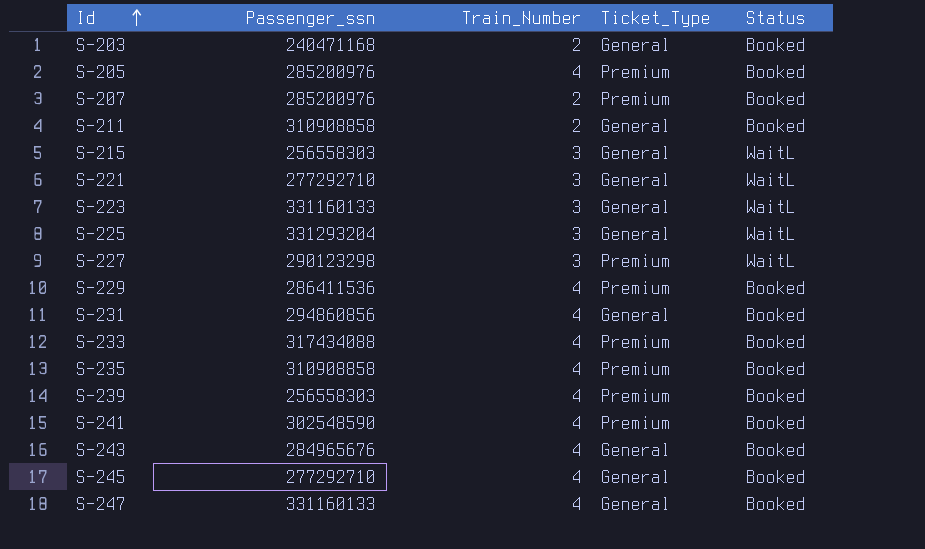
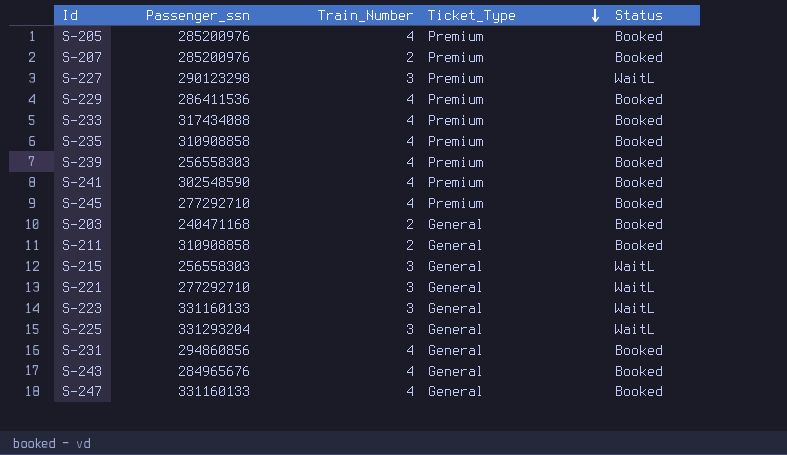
row order: Id ascending -> Ticket_Type descending
S-245 | Ticket_Type: General -> Premium

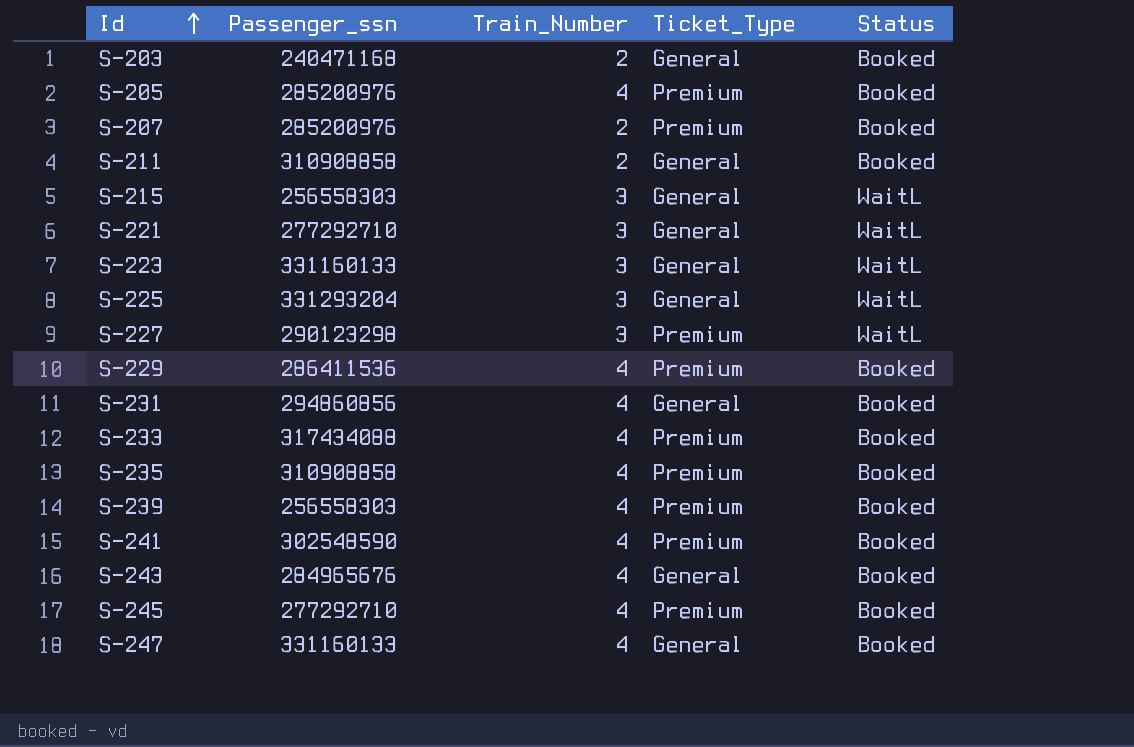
row order: Ticket_Type descending -> Id ascending

